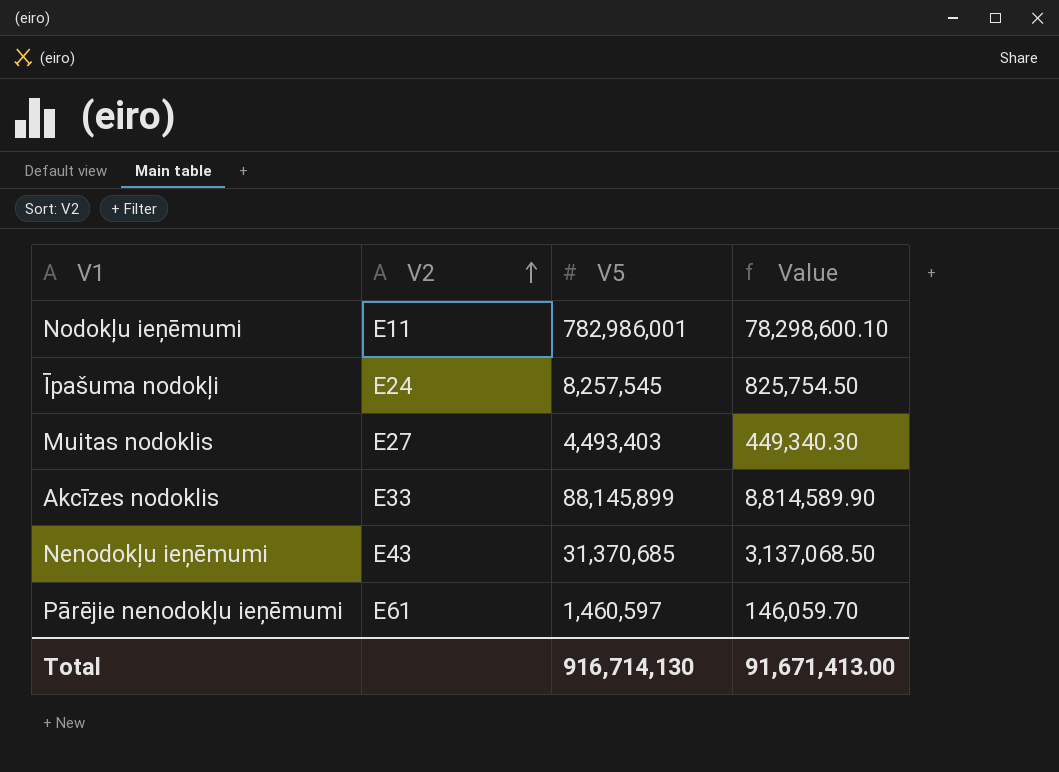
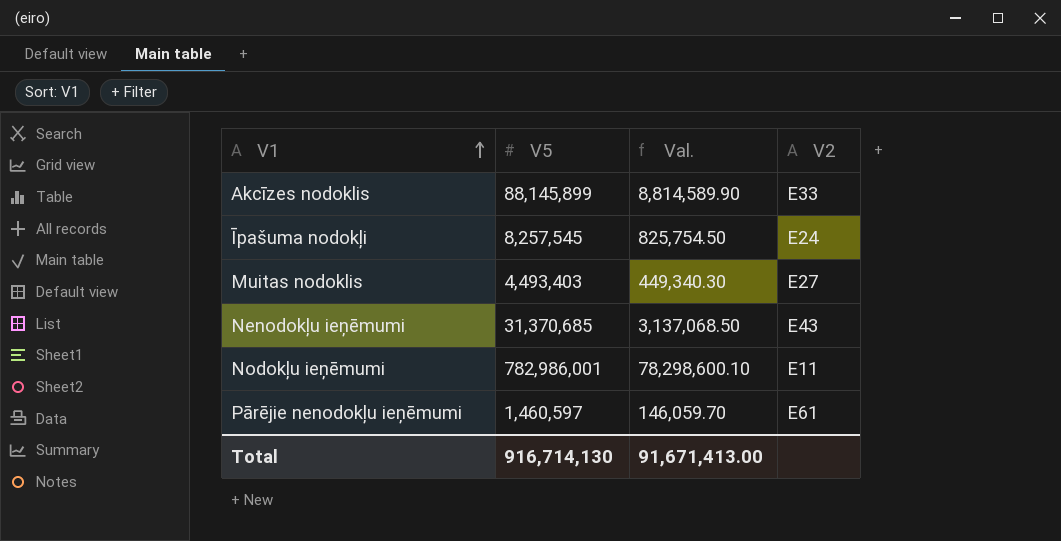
row order: V2 ascending -> V1 ascending
column name: Value -> Val.
column V2 | position: 2 -> 4

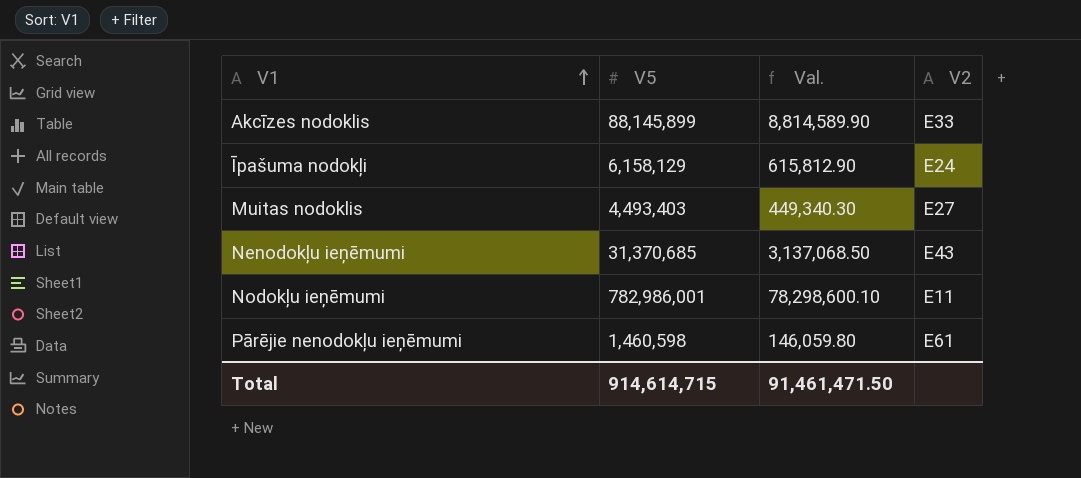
Īpašuma nodokļi | V5: 8,257,545 -> 6,158,129
Īpašuma nodokļi | Val.: 825,754.50 -> 615,812.90
Pārējie nenodokļu ieņēmumi | V5: 1,460,597 -> 1,460,598
Pārējie nenodokļu ieņēmumi | Val.: 146,059.70 -> 146,059.80
Total | V5: 916,714,130 -> 914,614,715
Total | Val.: 91,671,413.00 -> 91,461,471.50

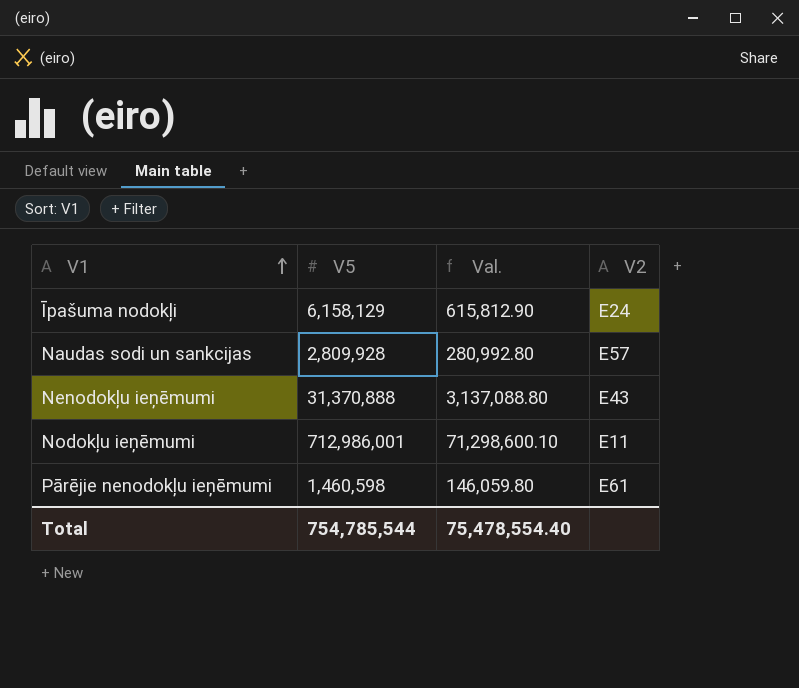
row Akcīzes nodoklis: 88,145,899 | 8,814,589.90 | E33 -> none
row Muitas nodoklis: 4,493,403 | 449,340.30 | E27 -> none
row Naudas sodi un sankcijas: none -> 2,809,928 | 280,992.80 | E57
Nenodokļu ieņēmumi | V5: 31,370,685 -> 31,370,888
Nenodokļu ieņēmumi | Val.: 3,137,068.50 -> 3,137,088.80
Nodokļu ieņēmumi | V5: 782,986,001 -> 712,986,001
Nodokļu ieņēmumi | Val.: 78,298,600.10 -> 71,298,600.10
Total | V5: 914,614,715 -> 754,785,544
Total | Val.: 91,461,471.50 -> 75,478,554.40

